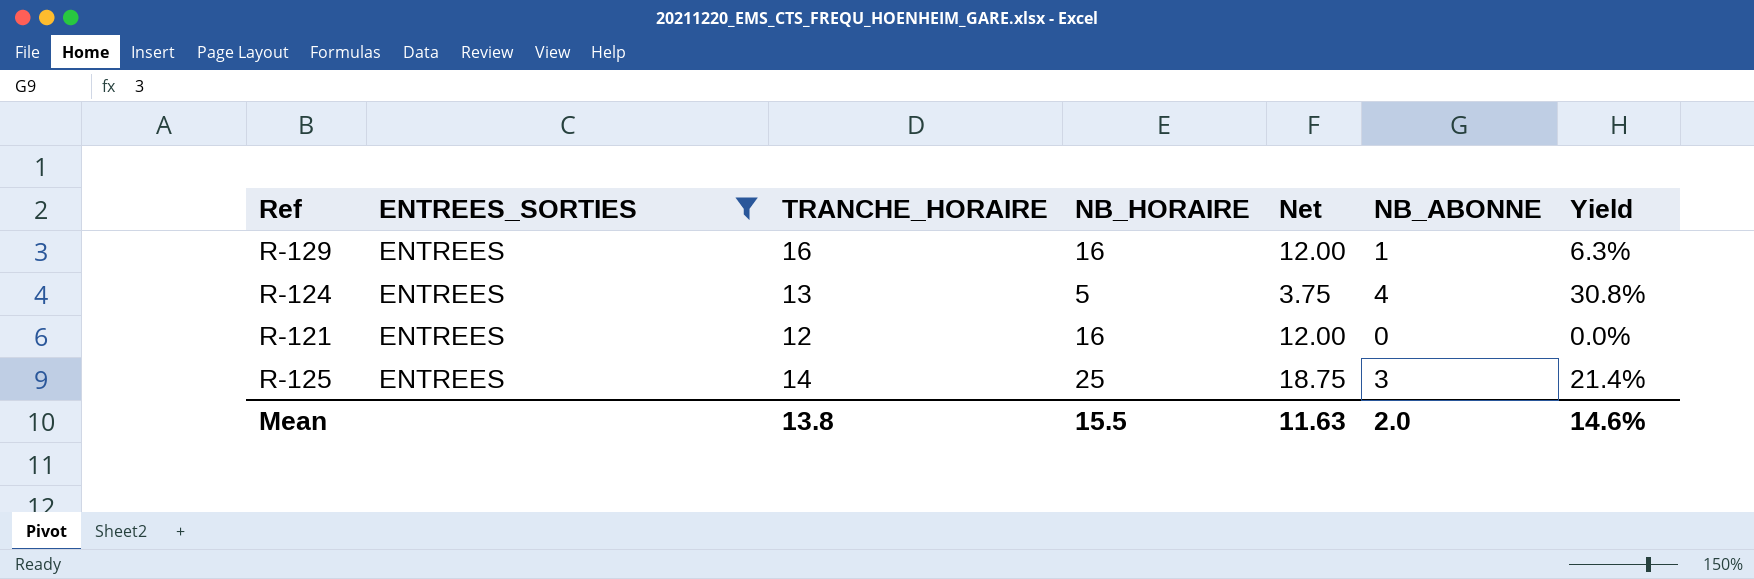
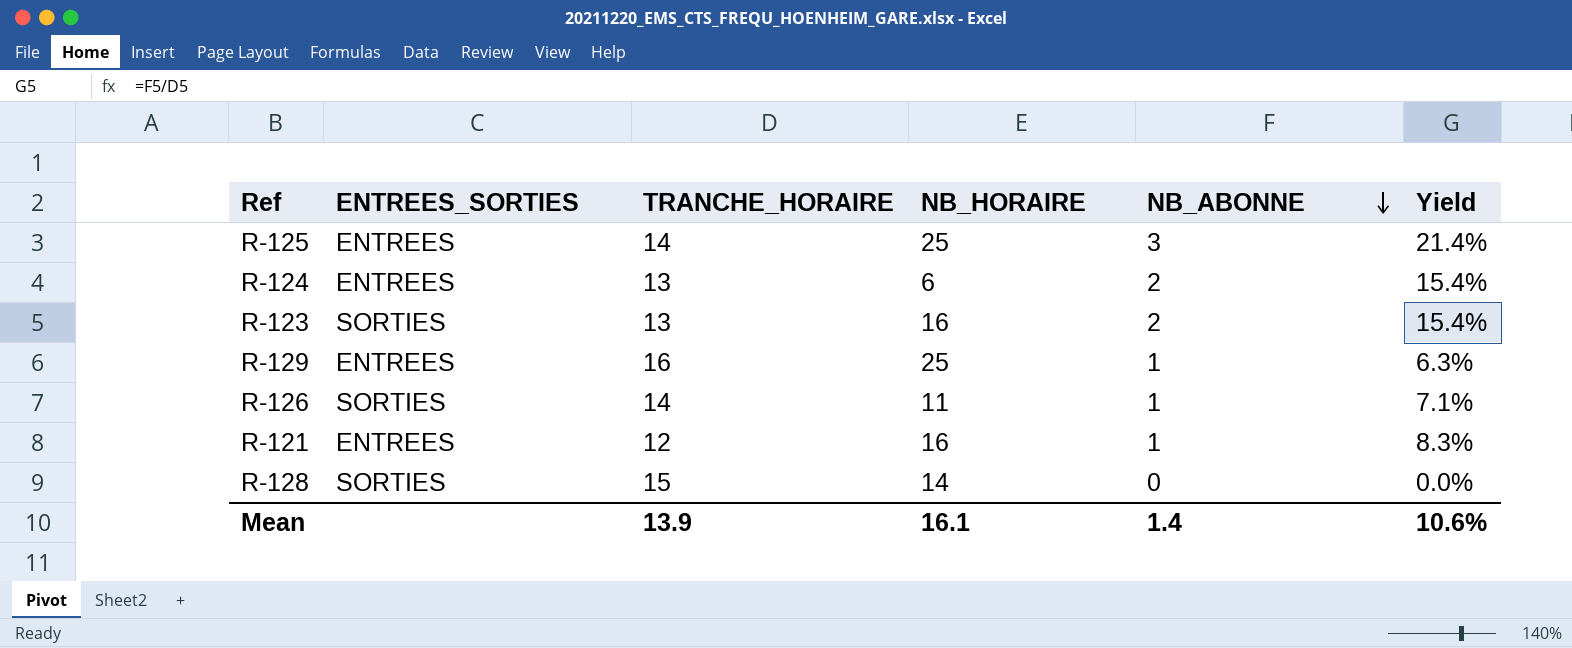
filter: ENTREES_SORTIES = ENTREES -> none
row order: none -> NB_ABONNE descending
column Net | formula: [NB_HORAIRE] * 0.75 -> none
R-124 | NB_HORAIRE: 5 -> 6
R-124 | NB_ABONNE: 4 -> 2
R-124 | Yield: 30.8% -> 15.4%
R-129 | NB_HORAIRE: 16 -> 25
R-121 | NB_ABONNE: 0 -> 1
R-121 | Yield: 0.0% -> 8.3%
Mean | TRANCHE_HORAIRE: 13.8 -> 13.9
Mean | NB_HORAIRE: 15.5 -> 16.1
Mean | NB_ABONNE: 2.0 -> 1.4
Mean | Yield: 14.6% -> 10.6%

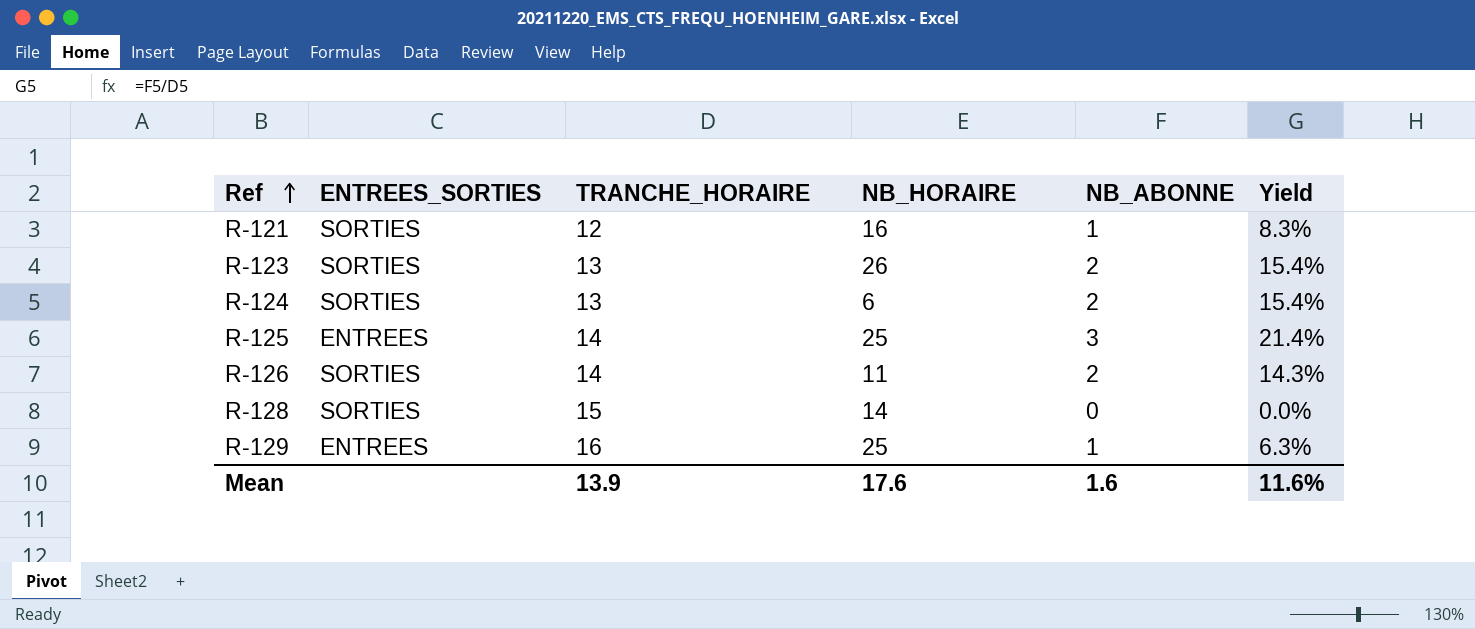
row order: NB_ABONNE descending -> Ref ascending
R-121 | ENTREES_SORTIES: ENTREES -> SORTIES
R-123 | NB_HORAIRE: 16 -> 26
R-124 | ENTREES_SORTIES: ENTREES -> SORTIES
R-126 | NB_ABONNE: 1 -> 2
R-126 | Yield: 7.1% -> 14.3%
Mean | NB_HORAIRE: 16.1 -> 17.6
Mean | NB_ABONNE: 1.4 -> 1.6
Mean | Yield: 10.6% -> 11.6%

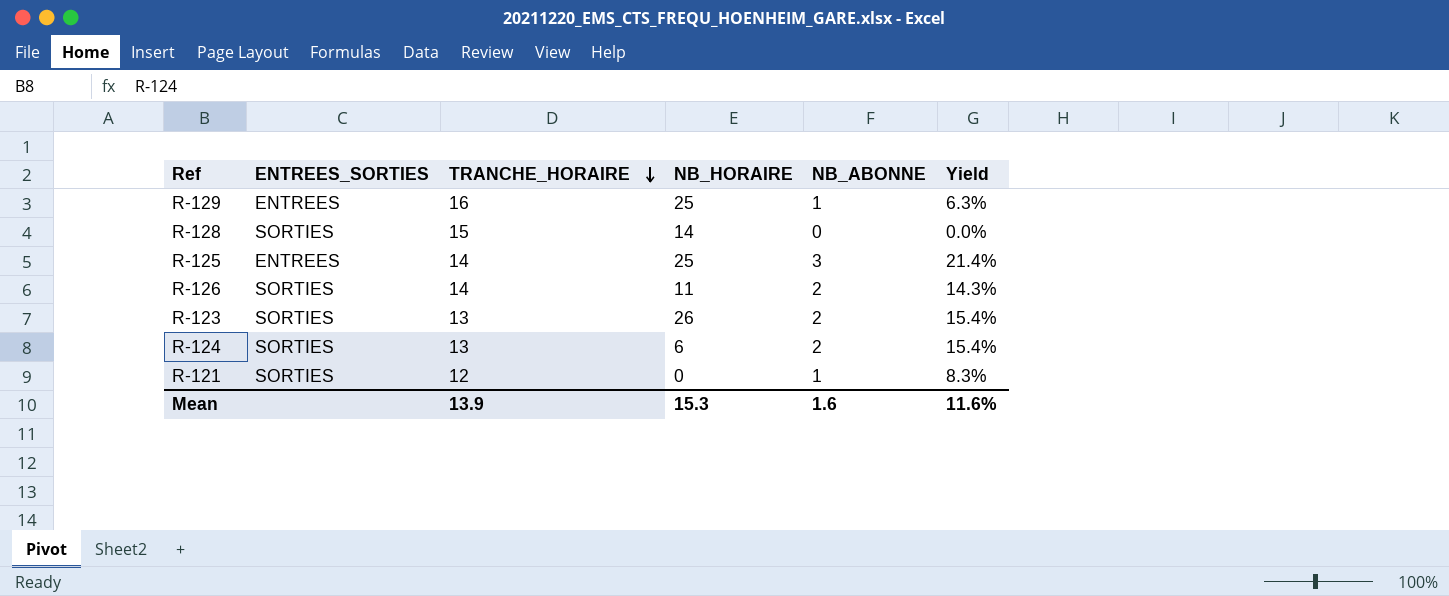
row order: Ref ascending -> TRANCHE_HORAIRE descending
R-121 | NB_HORAIRE: 16 -> 0
Mean | NB_HORAIRE: 17.6 -> 15.3

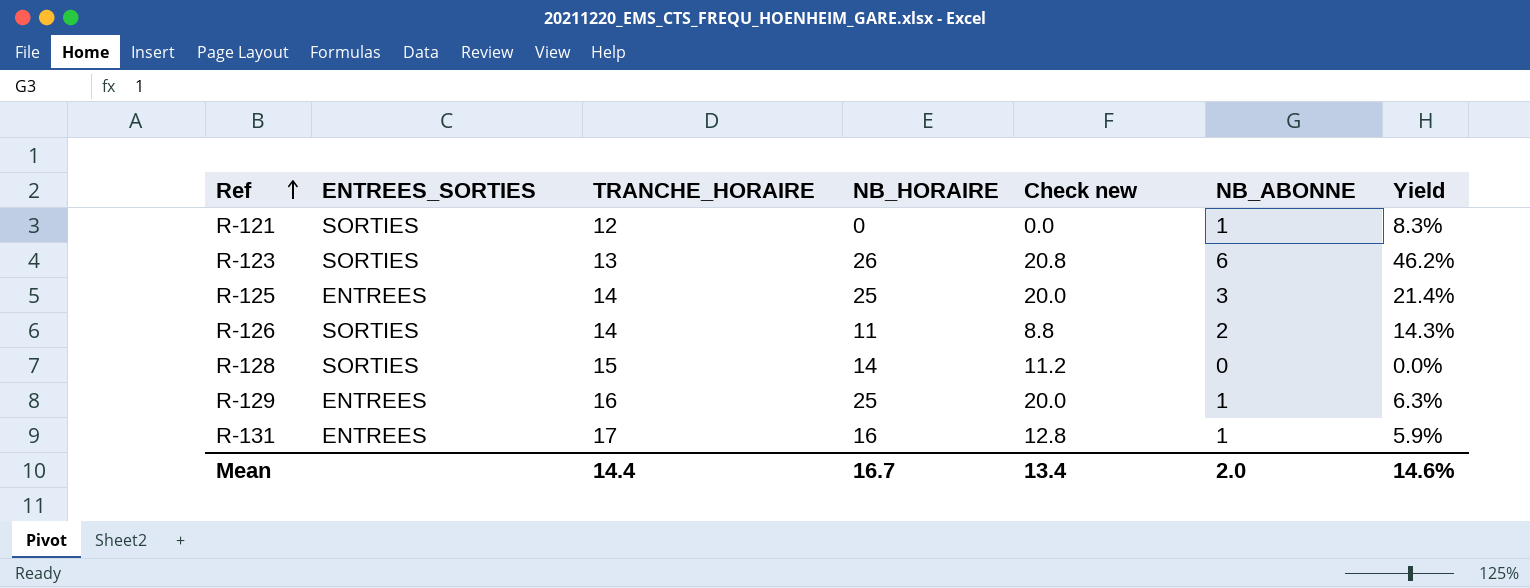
row order: TRANCHE_HORAIRE descending -> Ref ascending
column Check new | formula: none -> [NB_HORAIRE] * 0.8
row R-124: SORTIES | 13 | 6 | 2 | 15.4% -> none
R-123 | NB_ABONNE: 2 -> 6
R-123 | Yield: 15.4% -> 46.2%
row R-131: none -> ENTREES | 17 | 16 | 12.8 | 1 | 5.9%
Mean | TRANCHE_HORAIRE: 13.9 -> 14.4
Mean | NB_HORAIRE: 15.3 -> 16.7
Mean | NB_ABONNE: 1.6 -> 2.0
Mean | Yield: 11.6% -> 14.6%

